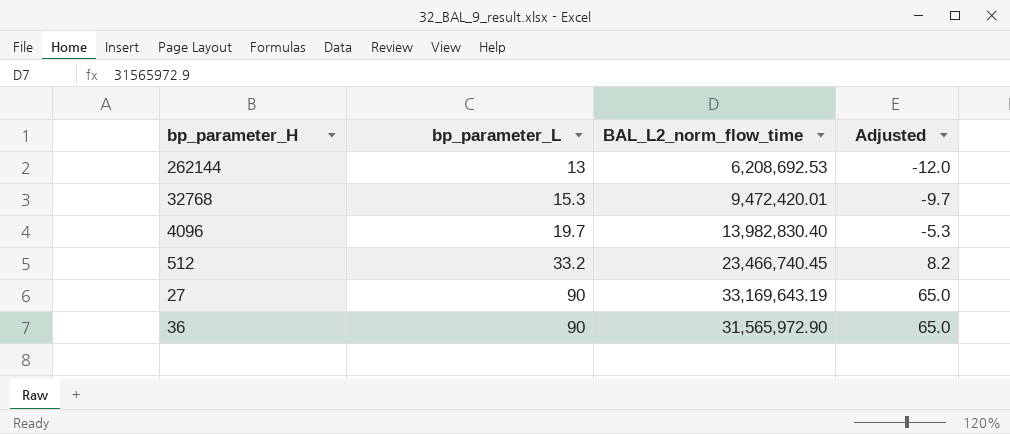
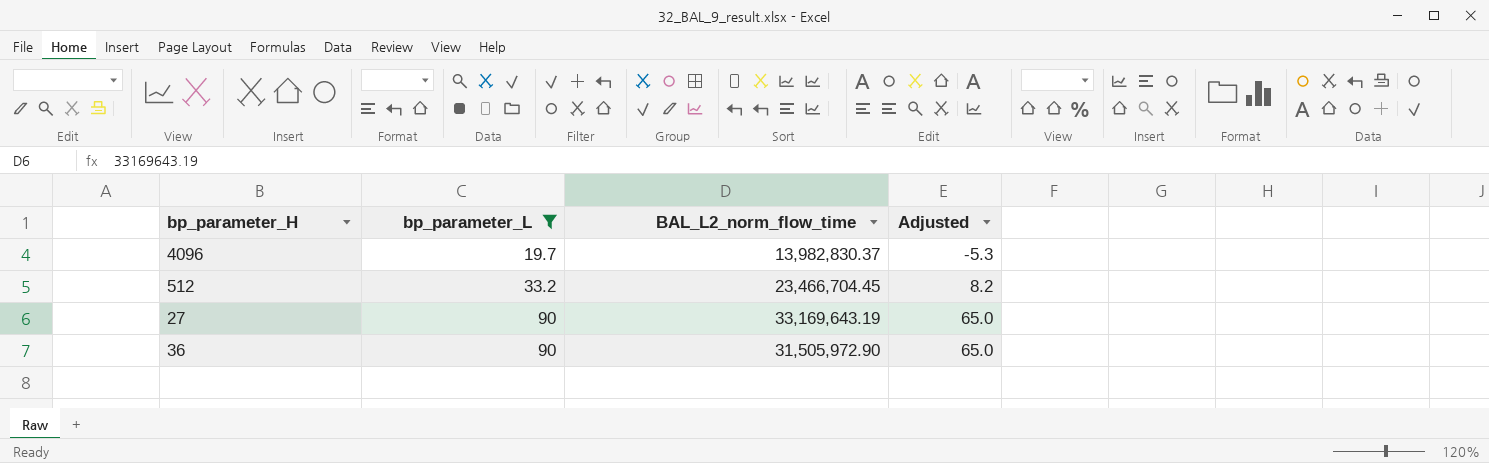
filter: none -> bp_parameter_L >= 19.7
4096 | BAL_L2_norm_flow_time: 13,982,830.40 -> 13,982,830.37
512 | BAL_L2_norm_flow_time: 23,466,740.45 -> 23,466,704.45
36 | BAL_L2_norm_flow_time: 31,565,972.90 -> 31,505,972.90

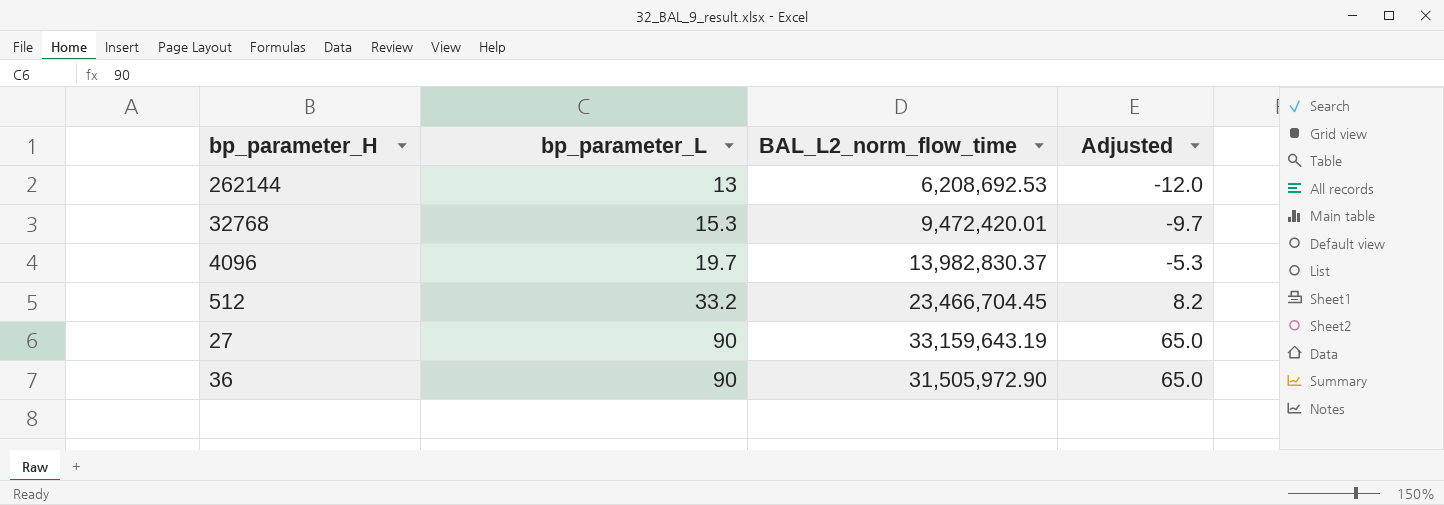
filter: bp_parameter_L >= 19.7 -> none
27 | BAL_L2_norm_flow_time: 33,169,643.19 -> 33,159,643.19

